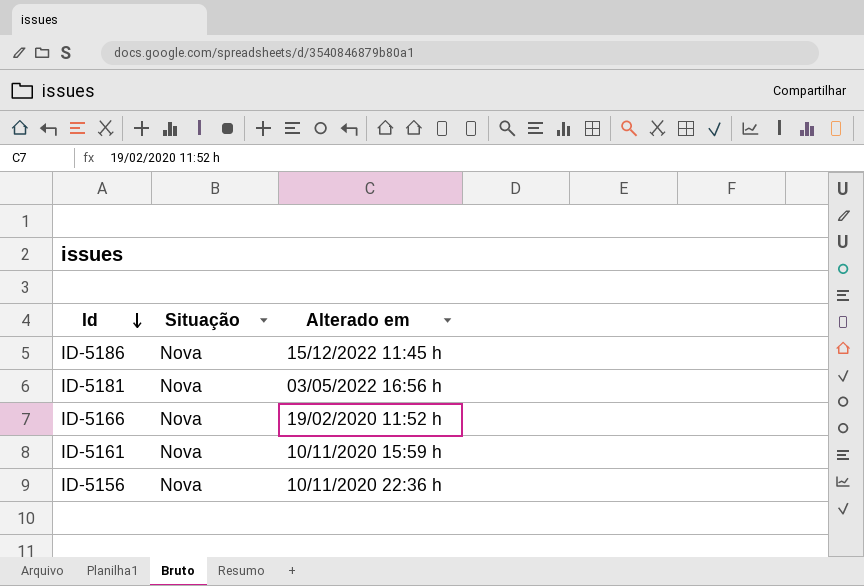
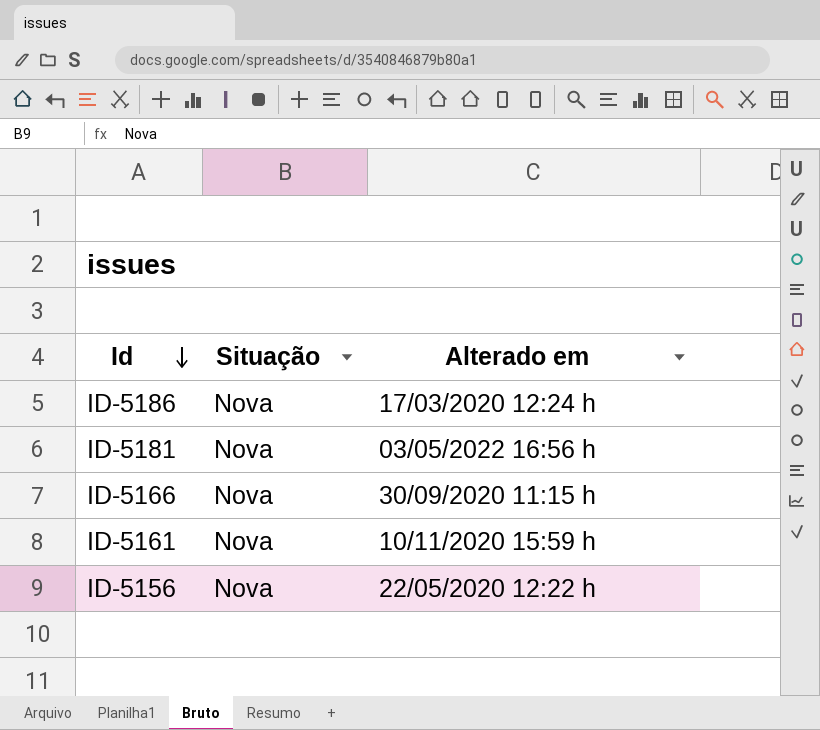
ID-5186 | Alterado em: 15/12/2022 11:45 h -> 17/03/2020 12:24 h
ID-5166 | Alterado em: 19/02/2020 11:52 h -> 30/09/2020 11:15 h
ID-5156 | Alterado em: 10/11/2020 22:36 h -> 22/05/2020 12:22 h

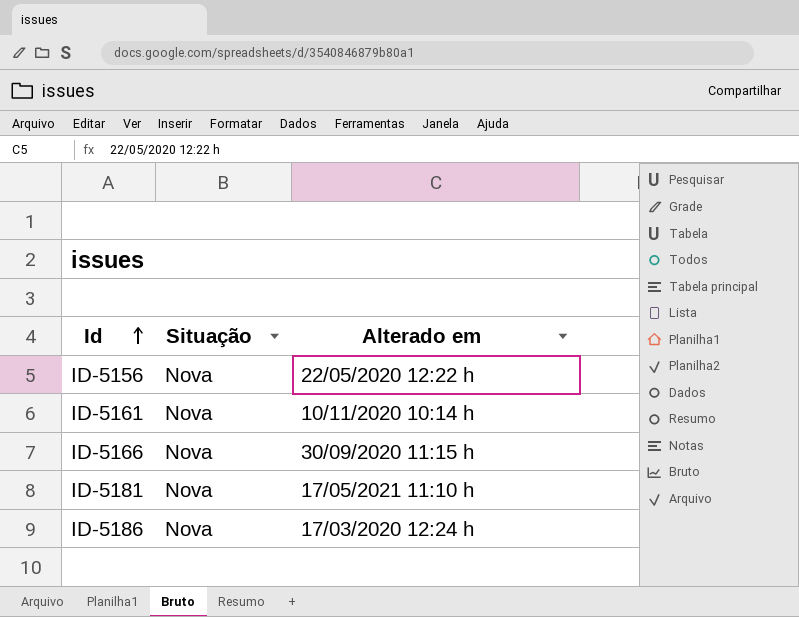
row order: Id descending -> Id ascending
ID-5161 | Alterado em: 10/11/2020 15:59 h -> 10/11/2020 10:14 h
ID-5181 | Alterado em: 03/05/2022 16:56 h -> 17/05/2021 11:10 h

